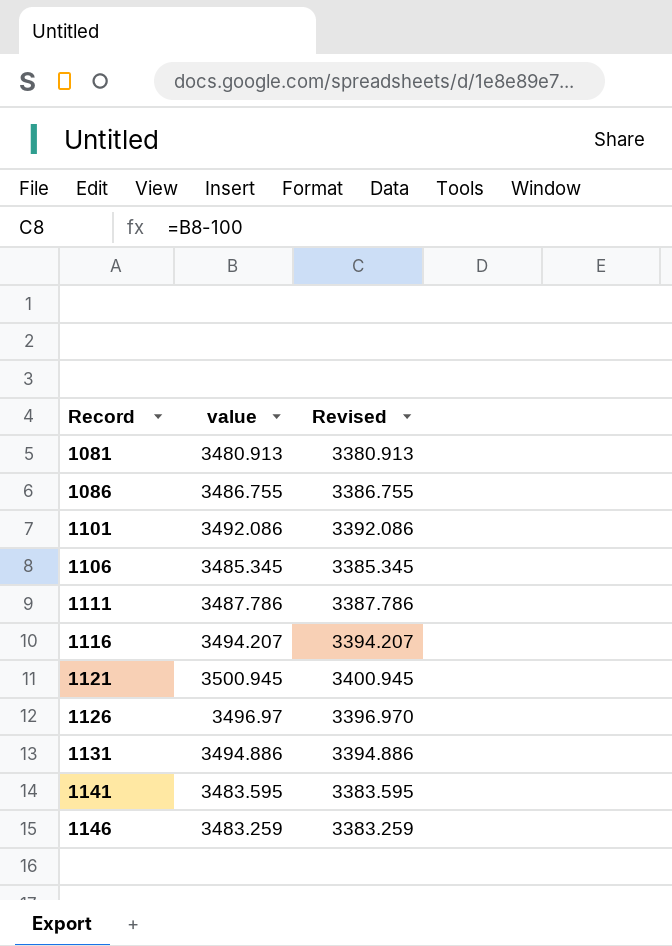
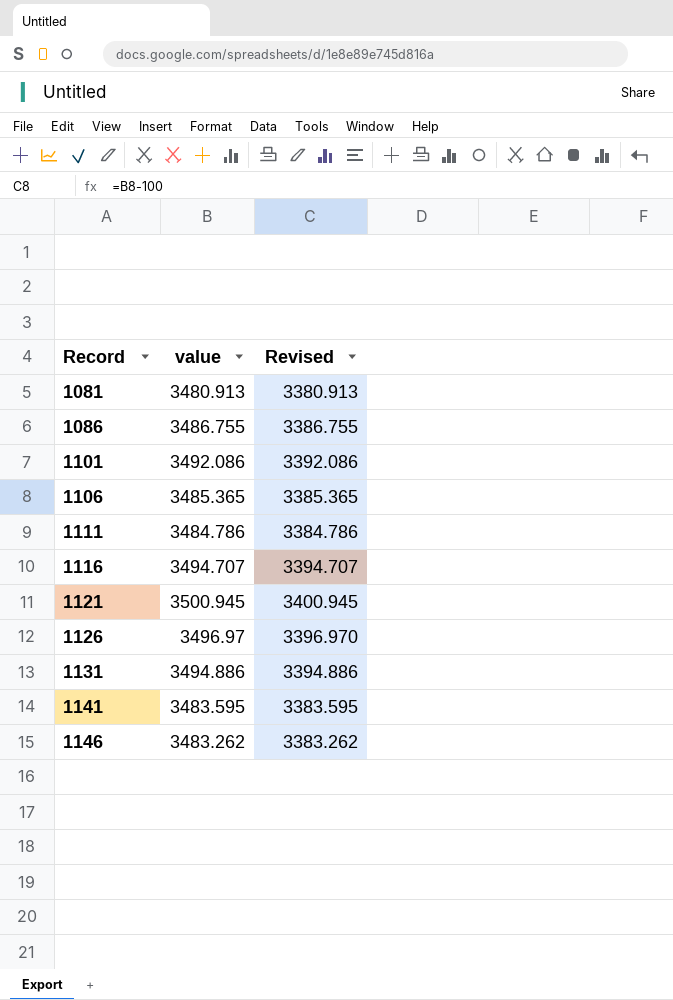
1106 | value: 3485.345 -> 3485.365
1106 | Revised: 3385.345 -> 3385.365
1111 | value: 3487.786 -> 3484.786
1111 | Revised: 3387.786 -> 3384.786
1116 | value: 3494.207 -> 3494.707
1116 | Revised: 3394.207 -> 3394.707
1146 | value: 3483.259 -> 3483.262
1146 | Revised: 3383.259 -> 3383.262

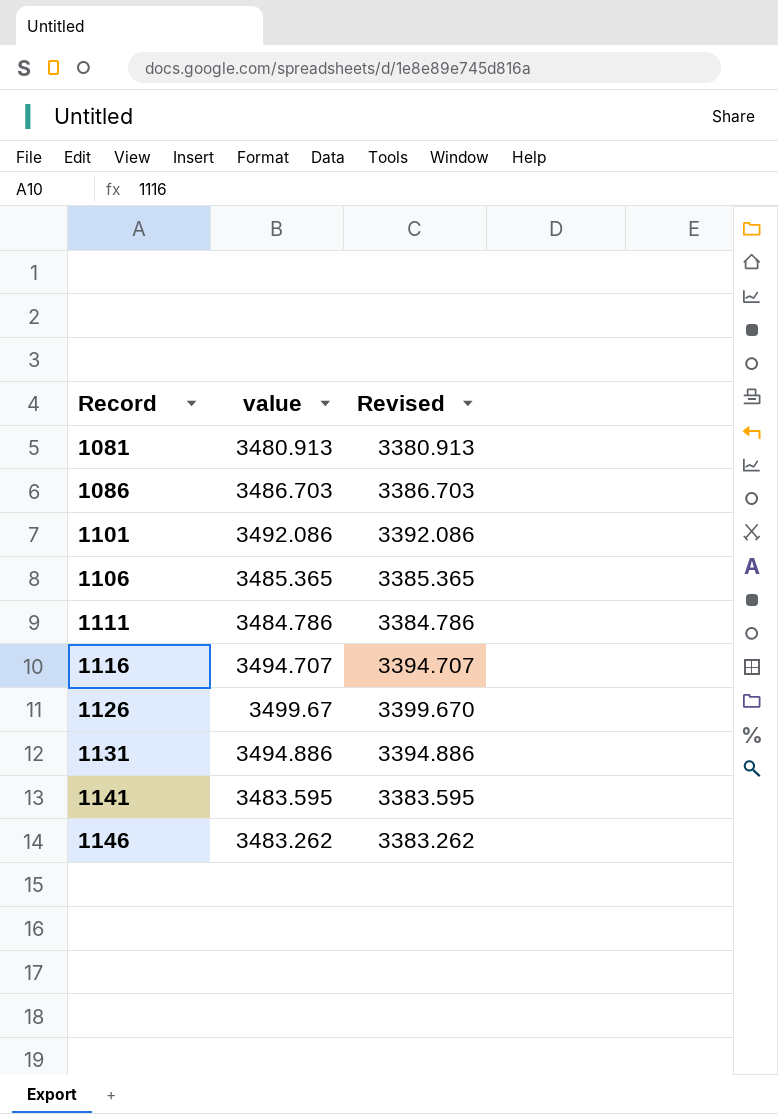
row 1121: 3500.945 | 3400.945 -> none
1086 | value: 3486.755 -> 3486.703
1086 | Revised: 3386.755 -> 3386.703
1126 | value: 3496.97 -> 3499.67
1126 | Revised: 3396.970 -> 3399.670

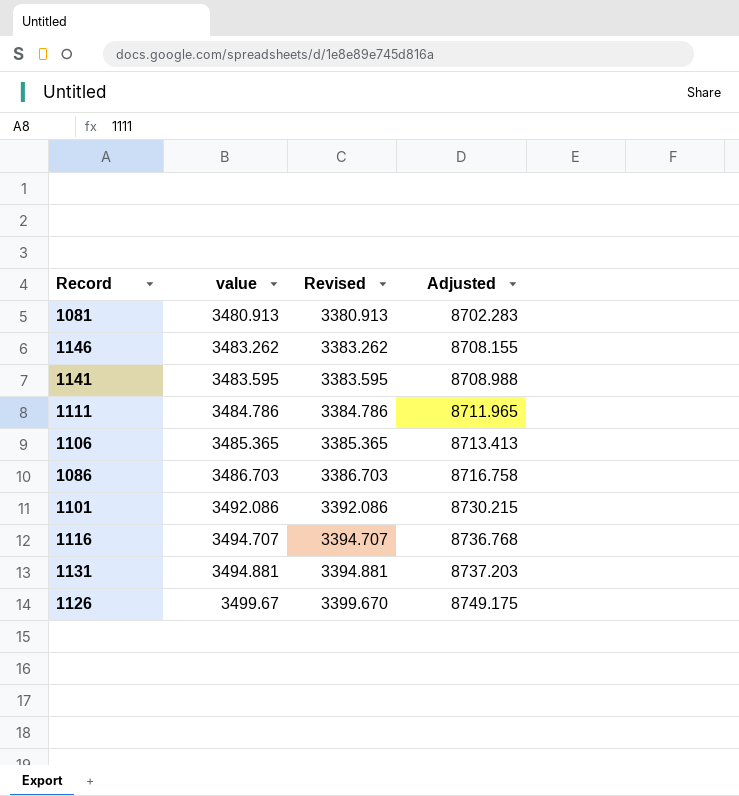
row order: Record ascending -> value ascending
column Adjusted | formula: none -> [value] * 2.5
1131 | value: 3494.886 -> 3494.881
1131 | Revised: 3394.886 -> 3394.881

